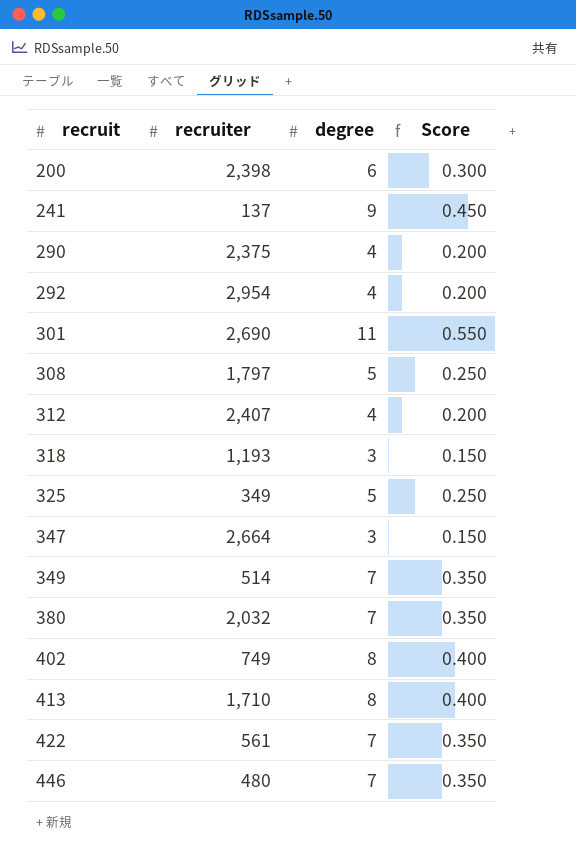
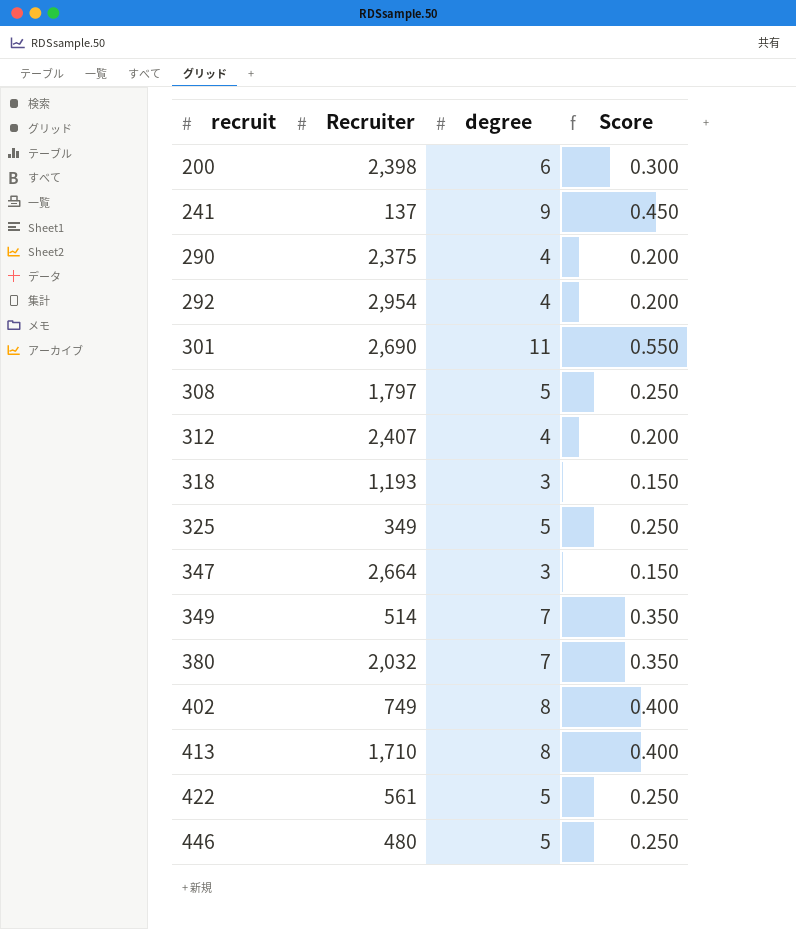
column name: recruiter -> Recruiter
422 | degree: 7 -> 5
422 | Score: 0.350 -> 0.250
446 | degree: 7 -> 5
446 | Score: 0.350 -> 0.250

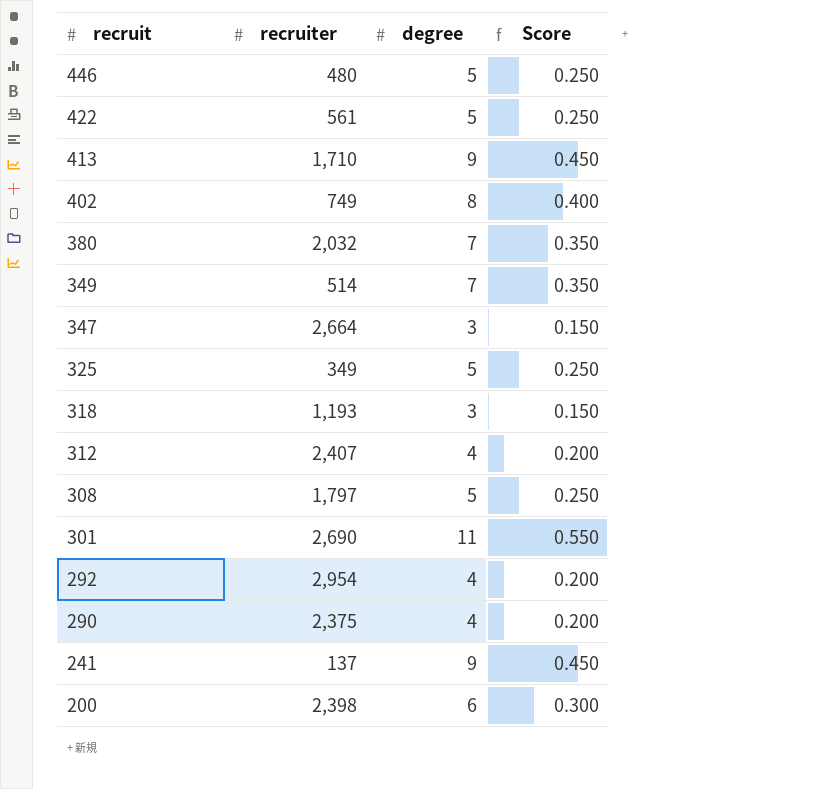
row order: recruit ascending -> recruit descending
column name: Recruiter -> recruiter
413 | degree: 8 -> 9
413 | Score: 0.400 -> 0.450

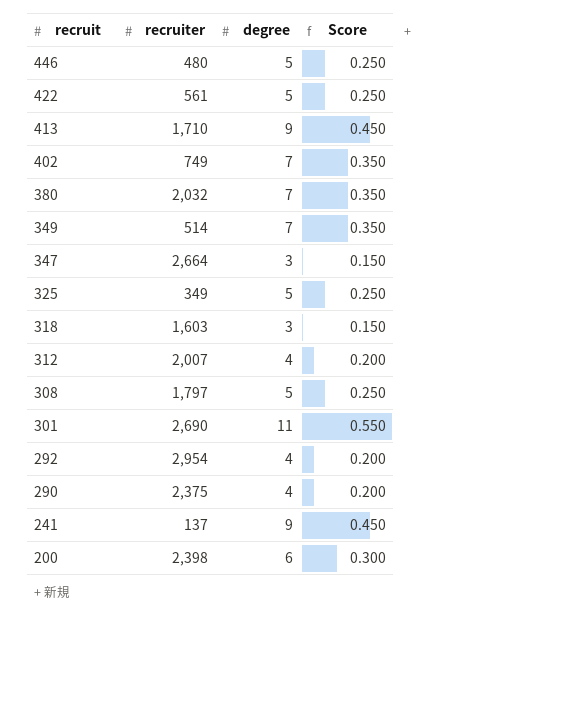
402 | degree: 8 -> 7
402 | Score: 0.400 -> 0.350
318 | recruiter: 1,193 -> 1,603
312 | recruiter: 2,407 -> 2,007

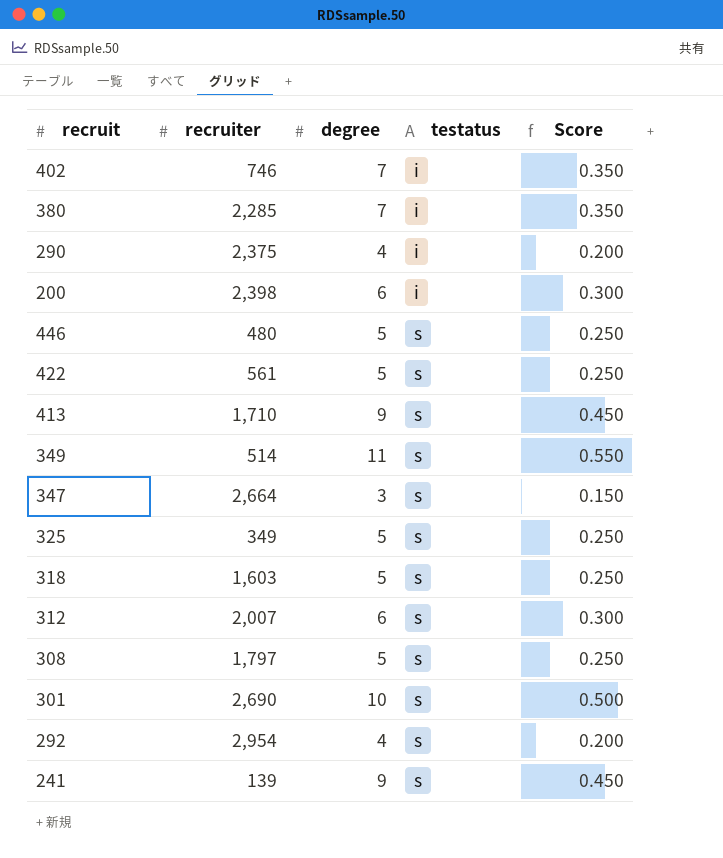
row order: recruit descending -> testatus ascending
column testatus | position: none -> 4
402 | recruiter: 749 -> 746
380 | recruiter: 2,032 -> 2,285
349 | degree: 7 -> 11
349 | Score: 0.350 -> 0.550
318 | degree: 3 -> 5
318 | Score: 0.150 -> 0.250
312 | degree: 4 -> 6
312 | Score: 0.200 -> 0.300
301 | degree: 11 -> 10
301 | Score: 0.550 -> 0.500
241 | recruiter: 137 -> 139

